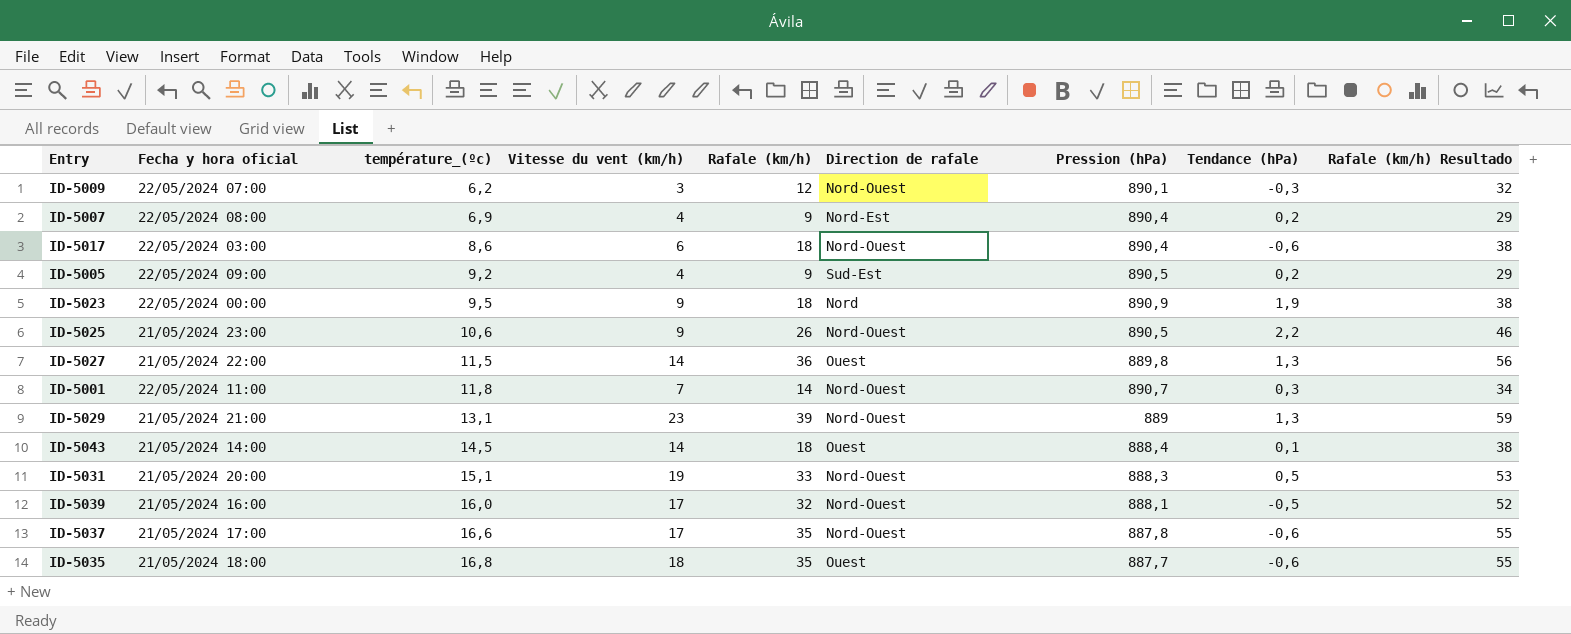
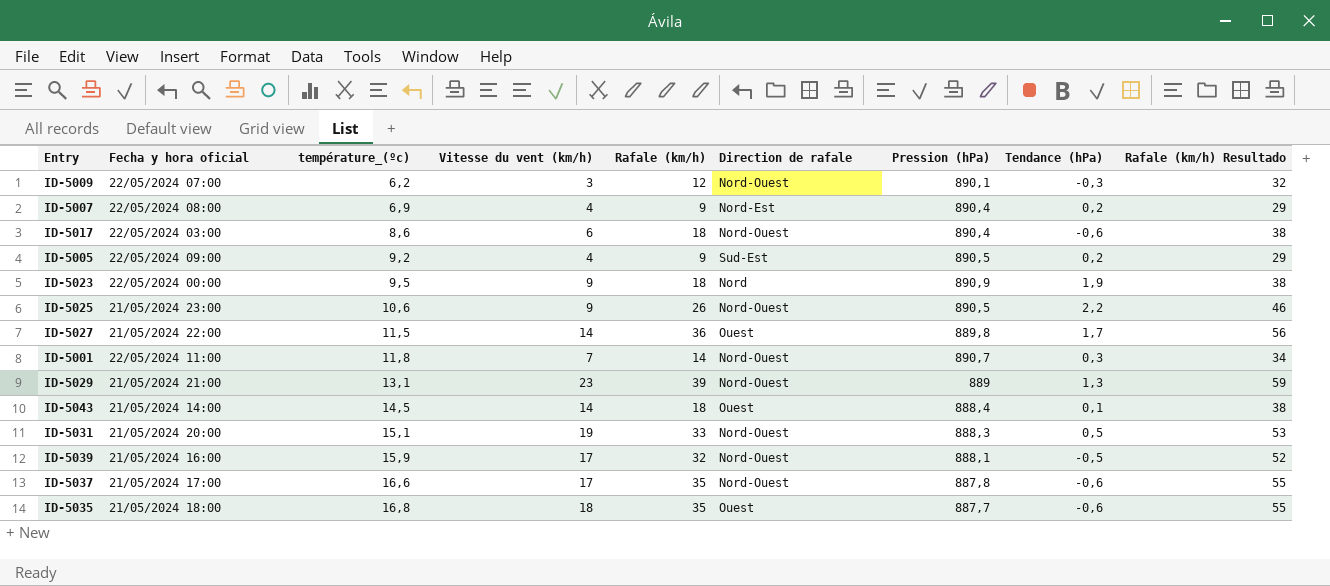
ID-5027 | Tendance (hPa): 1,3 -> 1,7
ID-5039 | température_(ºc): 16,0 -> 15,9

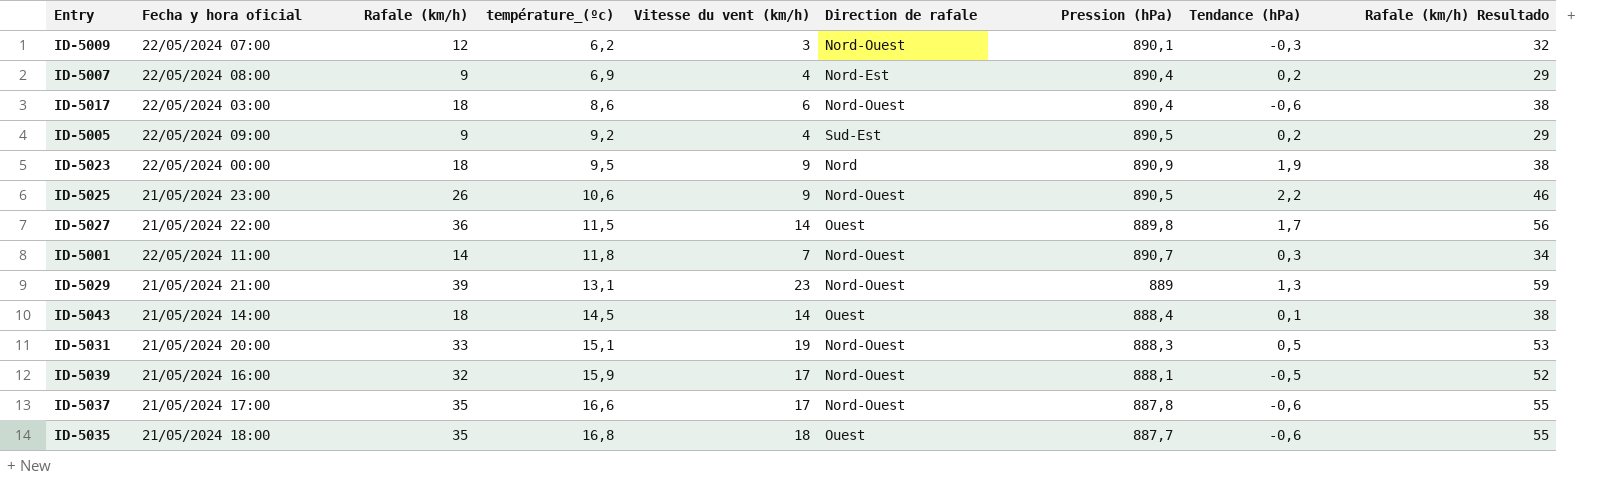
column Rafale (km/h) | position: 5 -> 3

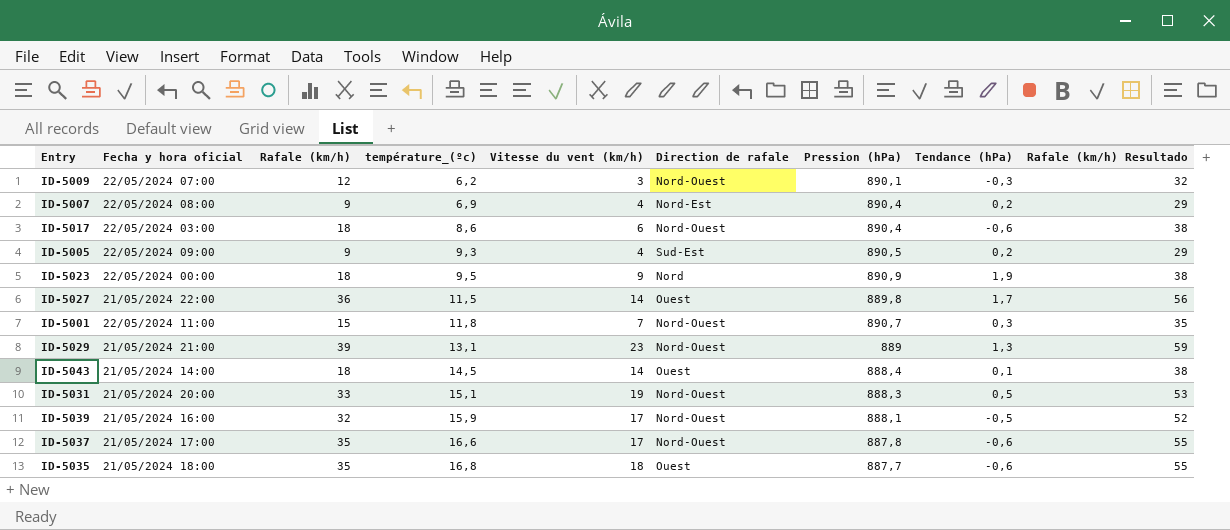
row ID-5025: 21/05/2024 23:00 | 26 | 10,6 | 9 | Nord-Ouest | 890,5 | 2,2 | 46 -> none
ID-5005 | température_(ºc): 9,2 -> 9,3
ID-5001 | Rafale (km/h): 14 -> 15
ID-5001 | Rafale (km/h) Resultado: 34 -> 35

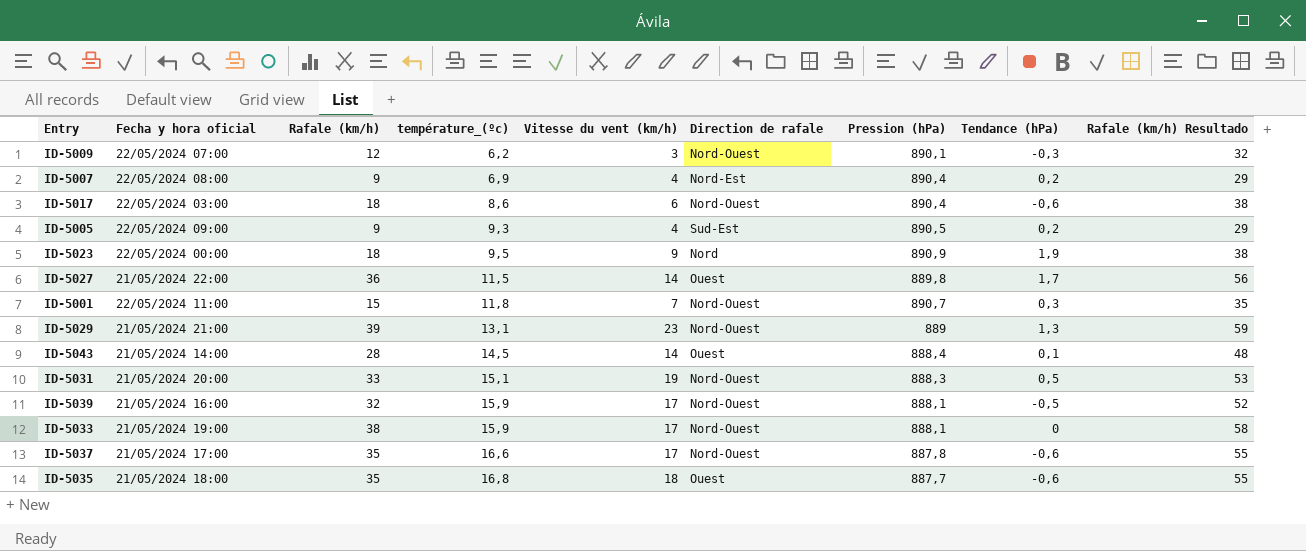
ID-5043 | Rafale (km/h): 18 -> 28
ID-5043 | Rafale (km/h) Resultado: 38 -> 48
row ID-5033: none -> 21/05/2024 19:00 | 38 | 15,9 | 17 | Nord-Ouest | 888,1 | 0 | 58

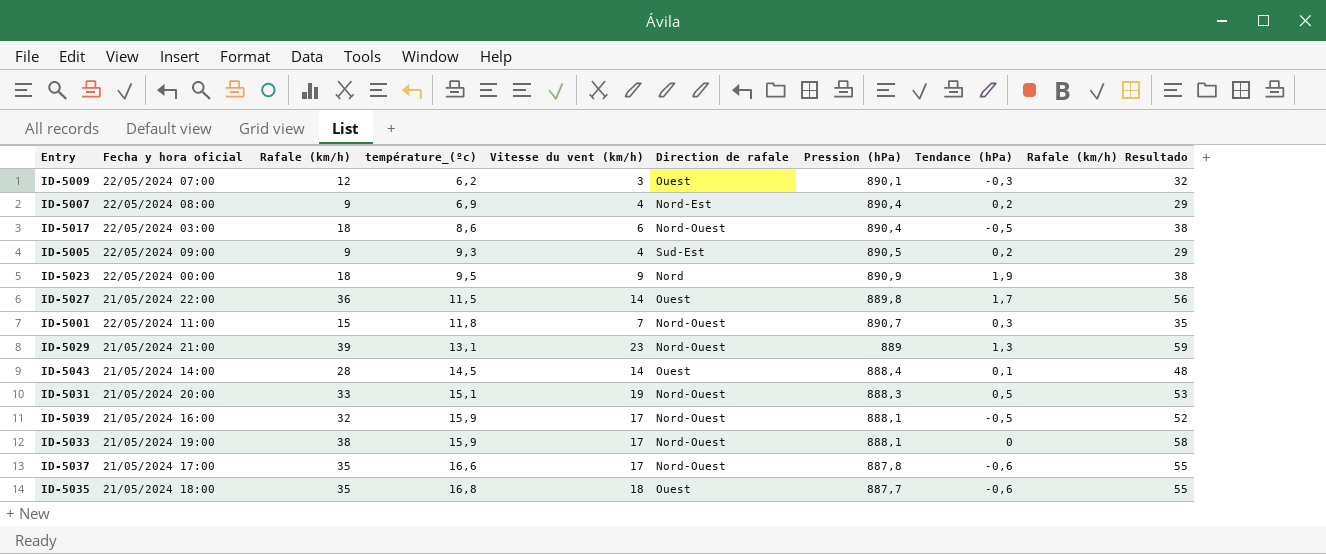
ID-5009 | Direction de rafale: Nord-Ouest -> Ouest
ID-5017 | Tendance (hPa): -0,6 -> -0,5

